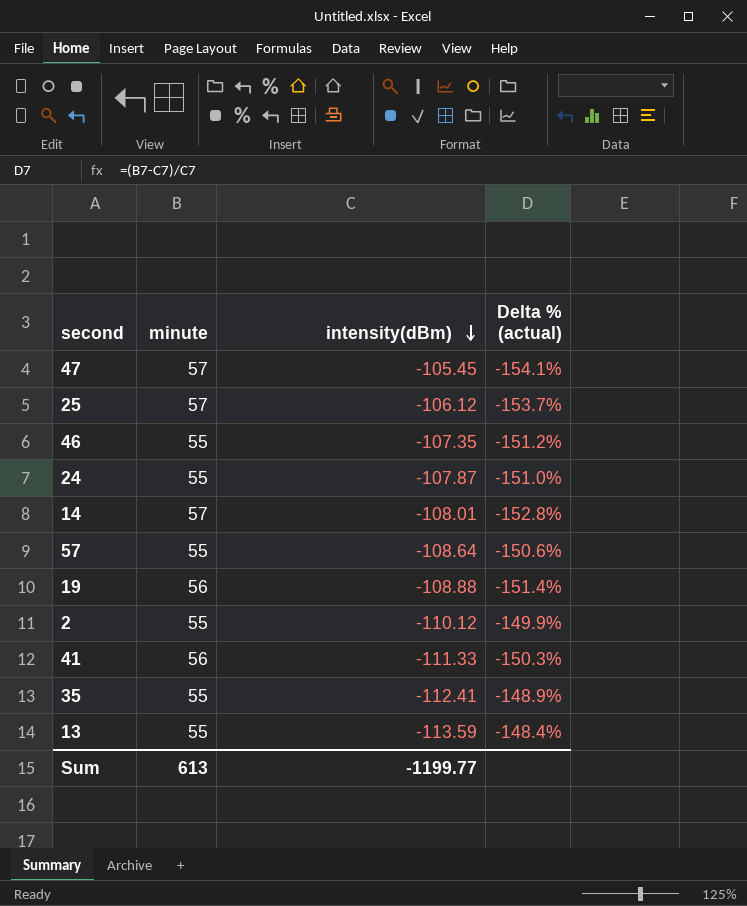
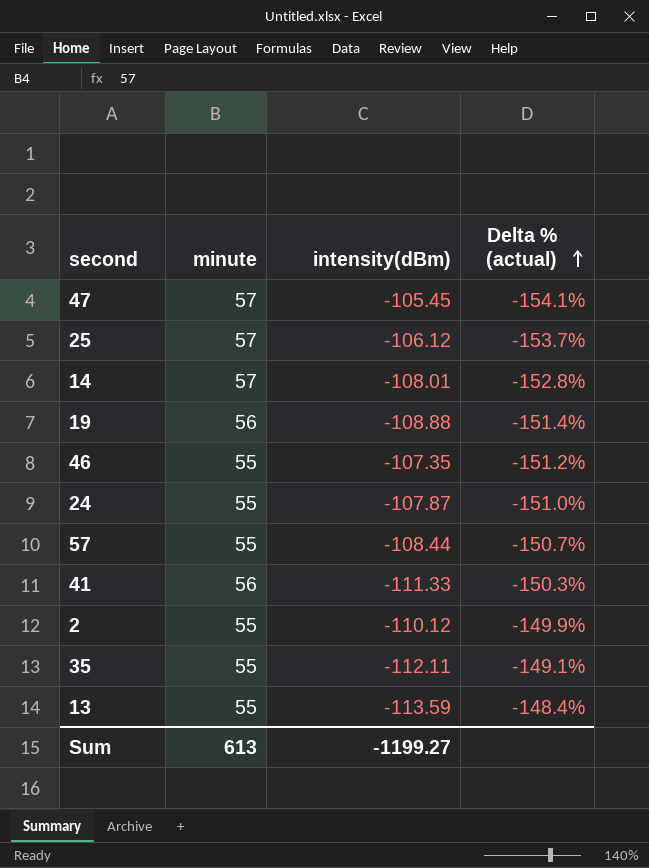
row order: intensity(dBm) descending -> Delta % (actual) ascending
57 | intensity(dBm): -108.64 -> -108.44
57 | Delta % (actual): -150.6% -> -150.7%
35 | intensity(dBm): -112.41 -> -112.11
35 | Delta % (actual): -148.9% -> -149.1%
Sum | intensity(dBm): -1199.77 -> -1199.27

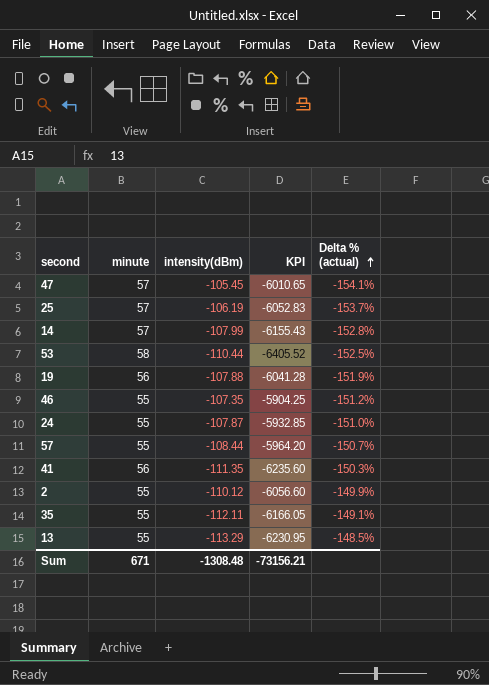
column KPI | formula: none -> [minute] * [intensity(dBm)]
25 | intensity(dBm): -106.12 -> -106.19
14 | intensity(dBm): -108.01 -> -107.99
row 53: none -> 58 | -110.44 | -6405.52 | -152.5%
19 | intensity(dBm): -108.88 -> -107.88
19 | Delta % (actual): -151.4% -> -151.9%
41 | intensity(dBm): -111.33 -> -111.35
13 | intensity(dBm): -113.59 -> -113.29
13 | Delta % (actual): -148.4% -> -148.5%
Sum | minute: 613 -> 671
Sum | intensity(dBm): -1199.27 -> -1308.48

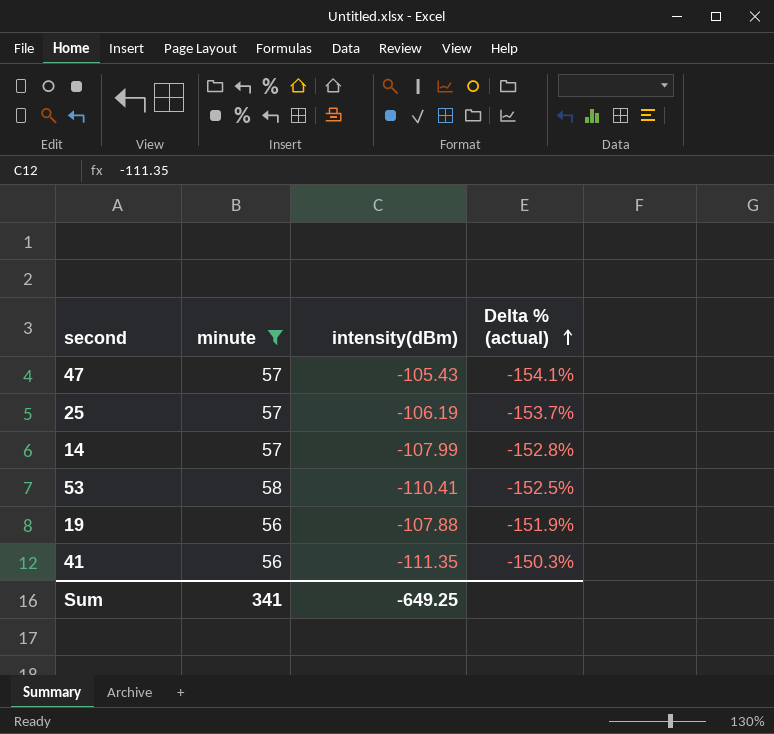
filter: none -> minute != 55
column KPI | formula: [minute] * [intensity(dBm)] -> none
47 | intensity(dBm): -105.45 -> -105.43
53 | intensity(dBm): -110.44 -> -110.41
Sum | minute: 671 -> 341
Sum | intensity(dBm): -1308.48 -> -649.25

